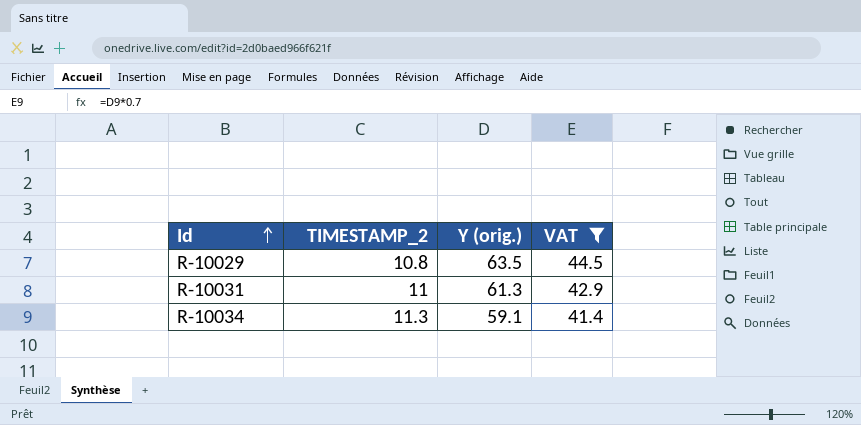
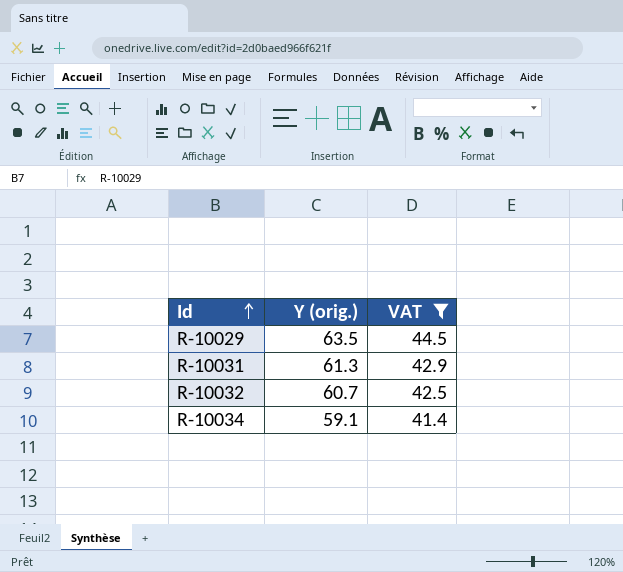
column TIMESTAMP_2 | position: 2 -> none
row R-10032: none -> 60.7 | 42.5

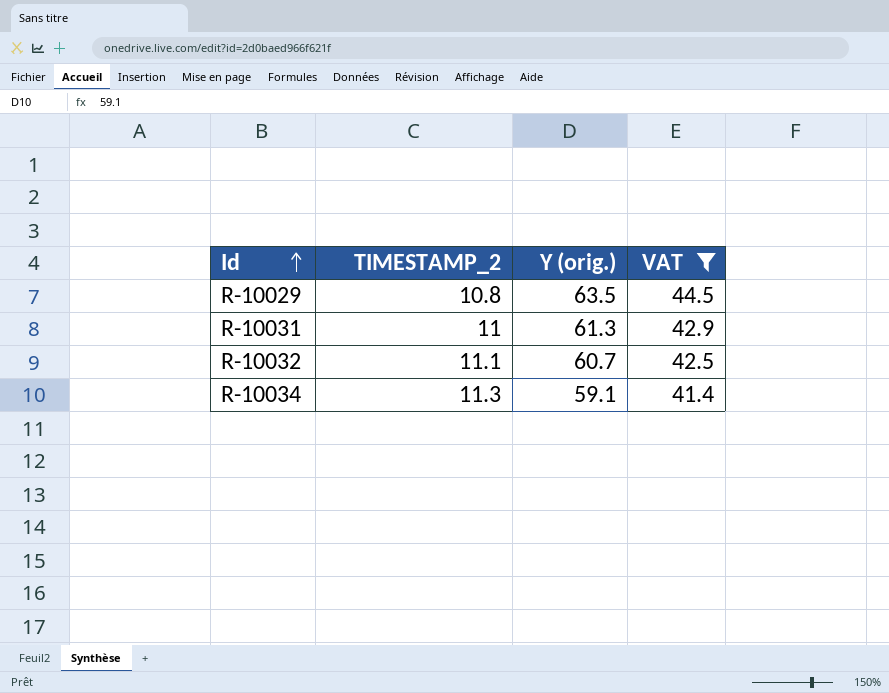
column TIMESTAMP_2 | position: none -> 2

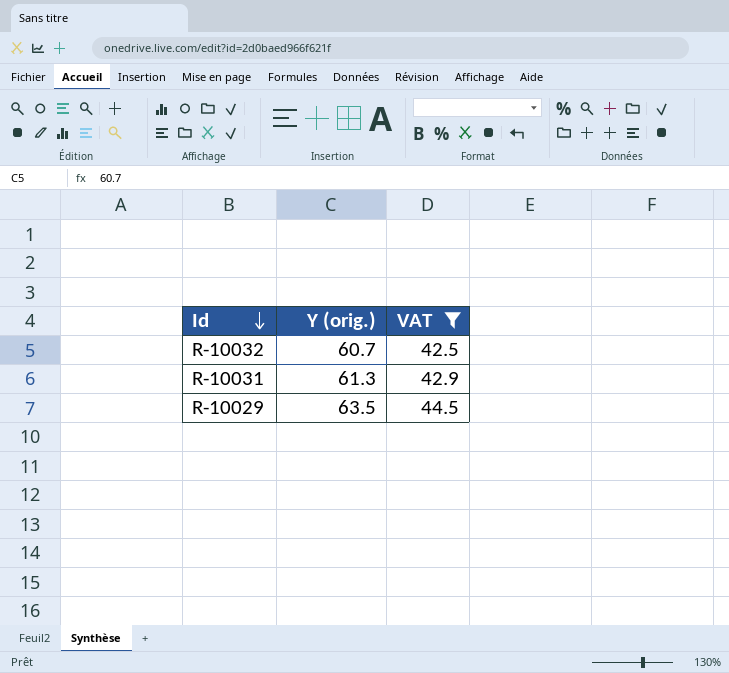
row order: Id ascending -> Id descending
column TIMESTAMP_2 | position: 2 -> none
row R-10034: 11.3 | 59.1 | 41.4 -> none

